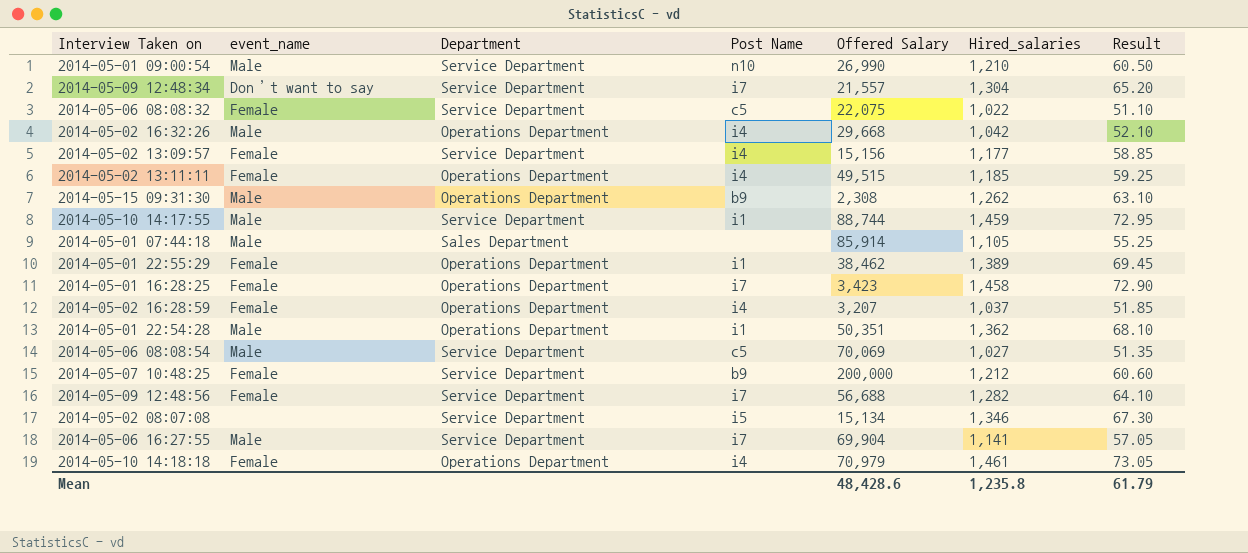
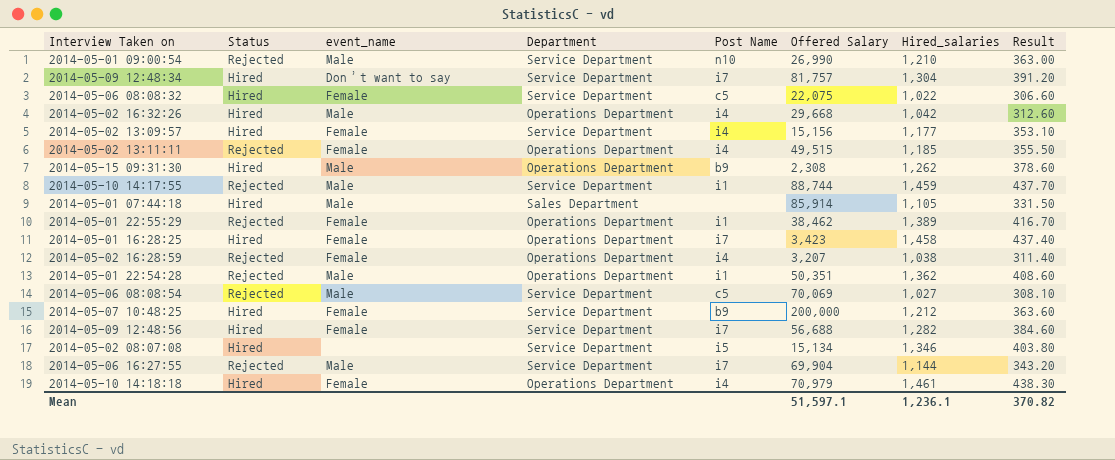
column Status | position: none -> 2
column Result | formula: [Hired_salaries] * 0.05 -> [Hired_salaries] * 0.3
2014-05-09 12:48:34 | Offered Salary: 21,557 -> 81,757
2014-05-02 16:28:59 | Hired_salaries: 1,037 -> 1,038
2014-05-06 16:27:55 | Hired_salaries: 1,141 -> 1,144
Mean | Offered Salary: 48,428.6 -> 51,597.1
Mean | Hired_salaries: 1,235.8 -> 1,236.1
Mean | Result: 61.79 -> 370.82

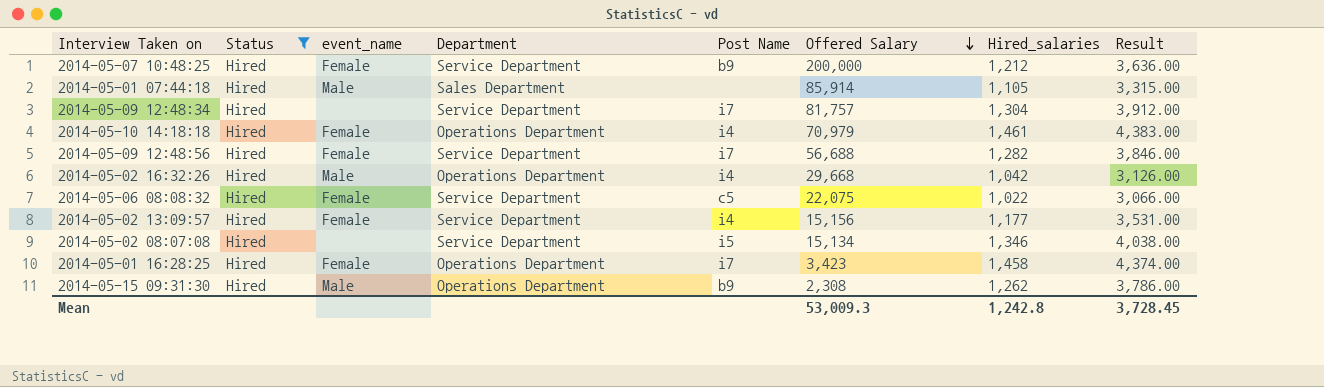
filter: none -> Status = Hired
row order: none -> Offered Salary descending
column Result | formula: [Hired_salaries] * 0.3 -> [Hired_salaries] * 3
2014-05-09 12:48:34 | event_name: Don’t want to say -> none
Mean | Offered Salary: 51,597.1 -> 53,009.3
Mean | Hired_salaries: 1,236.1 -> 1,242.8
Mean | Result: 370.82 -> 3,728.45

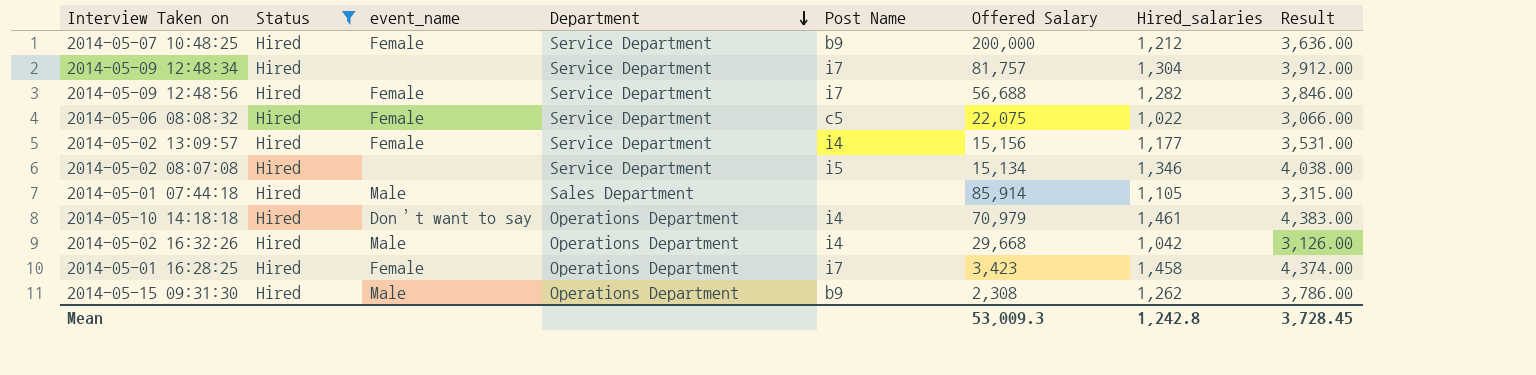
row order: Offered Salary descending -> Department descending
2014-05-10 14:18:18 | event_name: Female -> Don’t want to say

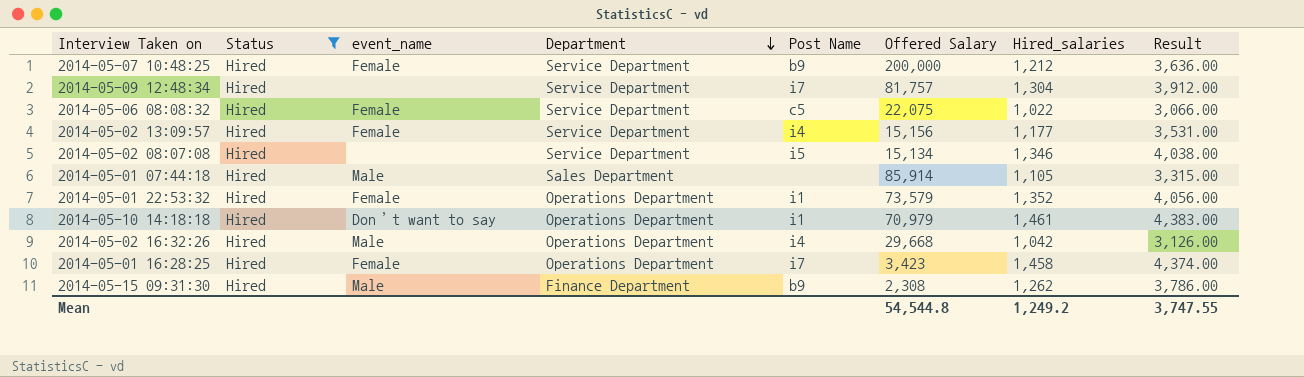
row 2014-05-09 12:48:56: Hired | Female | Service Department | i7 | 56,688 | 1,282 | 3,846.00 -> none
row 2014-05-01 22:53:32: none -> Hired | Female | Operations Department | i1 | 73,579 | 1,352 | 4,056.00
2014-05-10 14:18:18 | Post Name: i4 -> i1
2014-05-15 09:31:30 | Department: Operations Department -> Finance Department
Mean | Offered Salary: 53,009.3 -> 54,544.8
Mean | Hired_salaries: 1,242.8 -> 1,249.2
Mean | Result: 3,728.45 -> 3,747.55

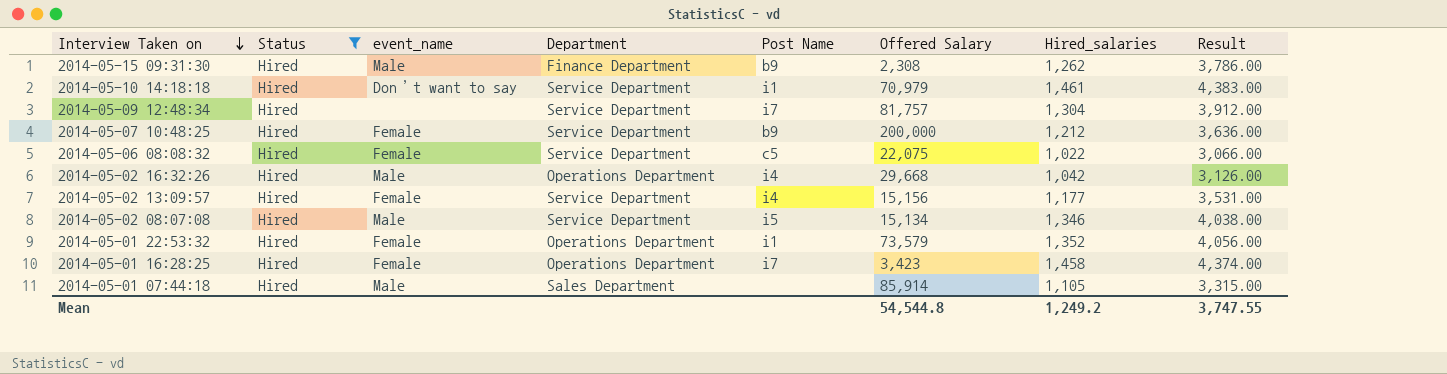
row order: Department descending -> Interview Taken on descending
2014-05-10 14:18:18 | Department: Operations Department -> Service Department
2014-05-02 08:07:08 | event_name: none -> Male

